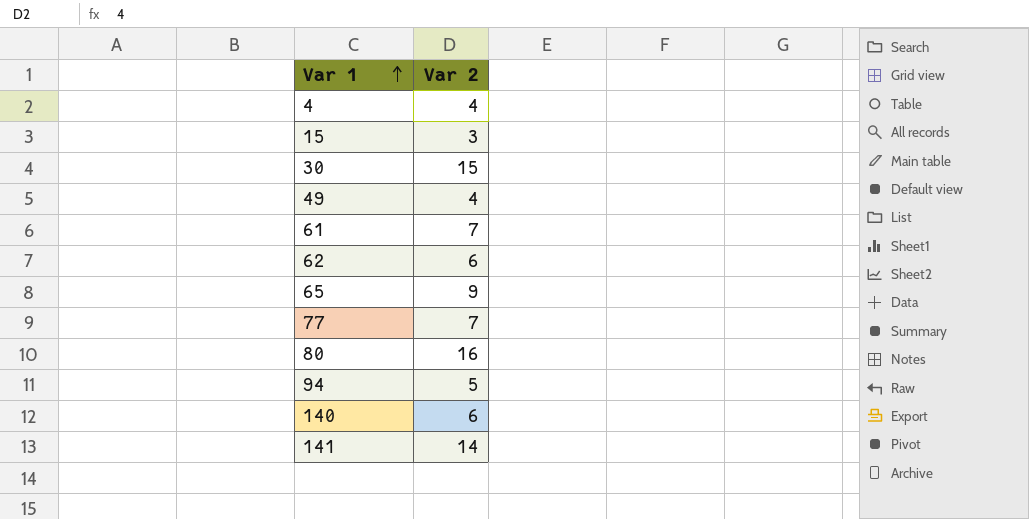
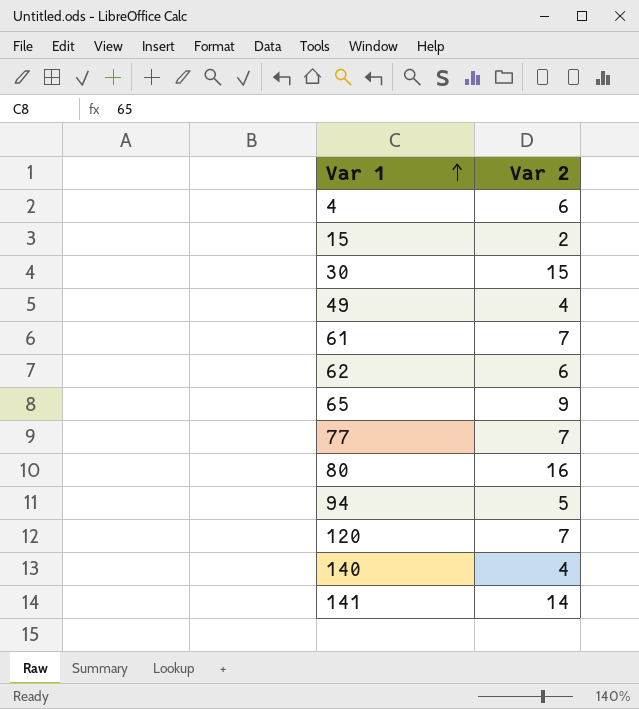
4 | Var 2: 4 -> 6
15 | Var 2: 3 -> 2
row 120: none -> 7
140 | Var 2: 6 -> 4

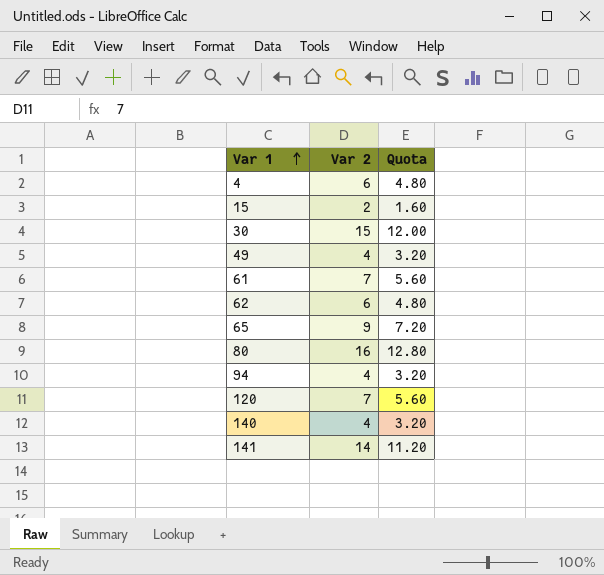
column Quota | formula: none -> [Var 2] * 0.8
row 77: 7 -> none
94 | Var 2: 5 -> 4

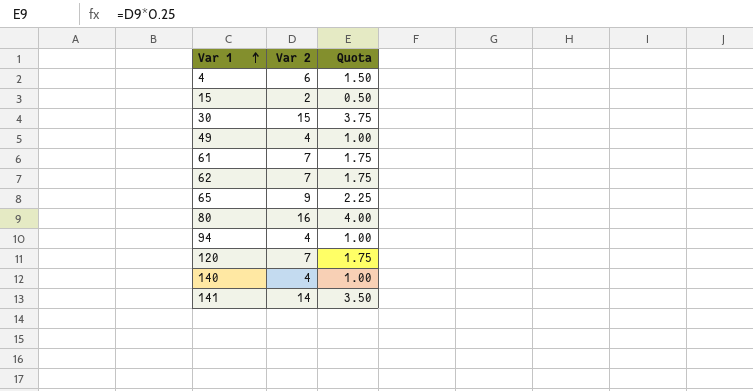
column Quota | formula: [Var 2] * 0.8 -> [Var 2] * 0.25
62 | Var 2: 6 -> 7

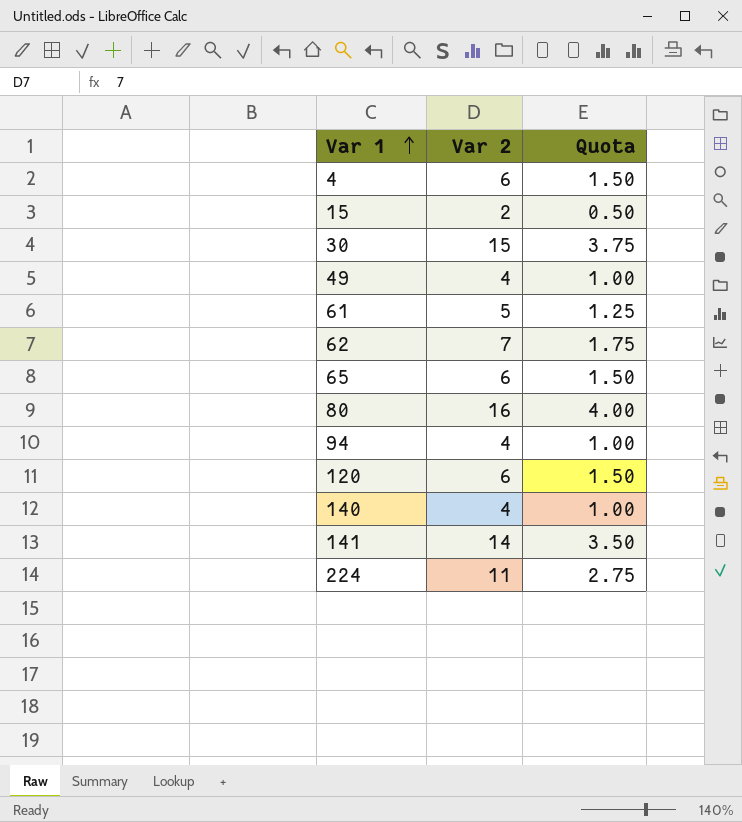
61 | Var 2: 7 -> 5
61 | Quota: 1.75 -> 1.25
65 | Var 2: 9 -> 6
65 | Quota: 2.25 -> 1.50
120 | Var 2: 7 -> 6
120 | Quota: 1.75 -> 1.50
row 224: none -> 11 | 2.75

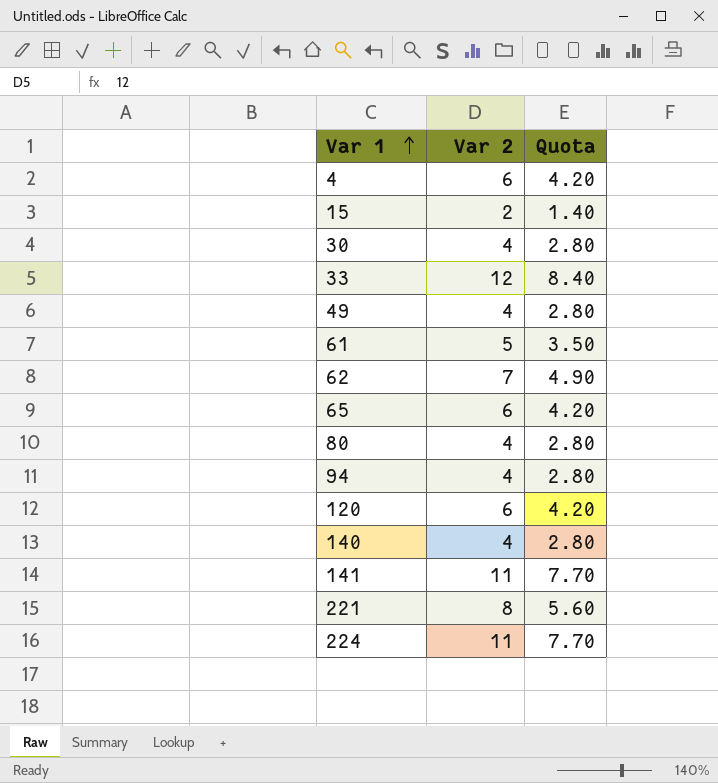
column Quota | formula: [Var 2] * 0.25 -> [Var 2] * 0.7
30 | Var 2: 15 -> 4
row 33: none -> 12 | 8.40
80 | Var 2: 16 -> 4
141 | Var 2: 14 -> 11
row 221: none -> 8 | 5.60

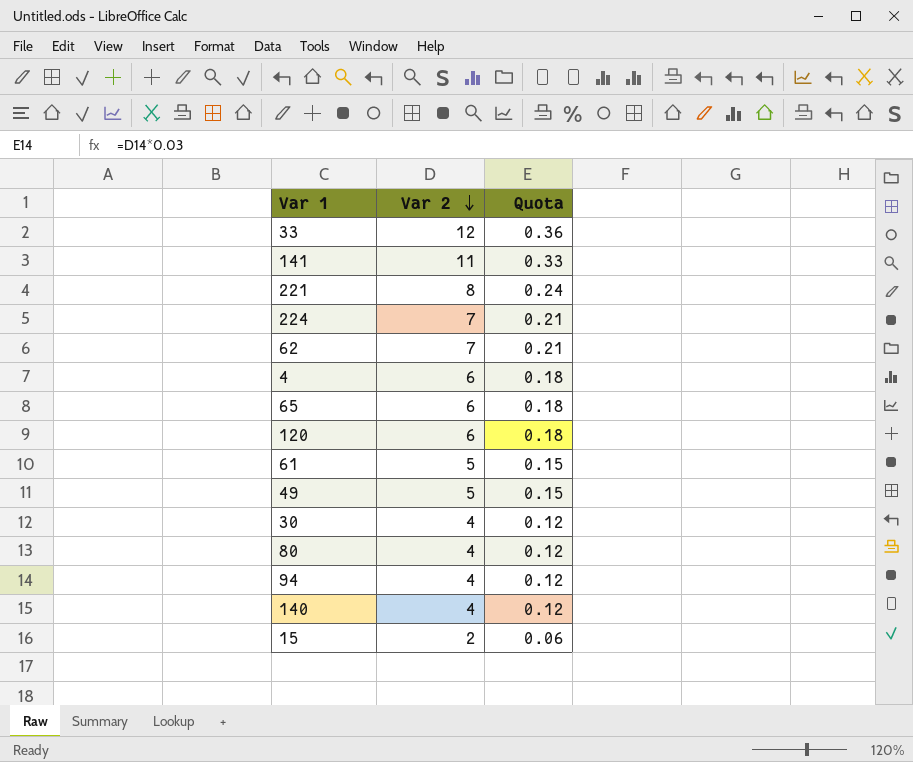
row order: Var 1 ascending -> Var 2 descending
column Quota | formula: [Var 2] * 0.7 -> [Var 2] * 0.03
224 | Var 2: 11 -> 7
49 | Var 2: 4 -> 5

